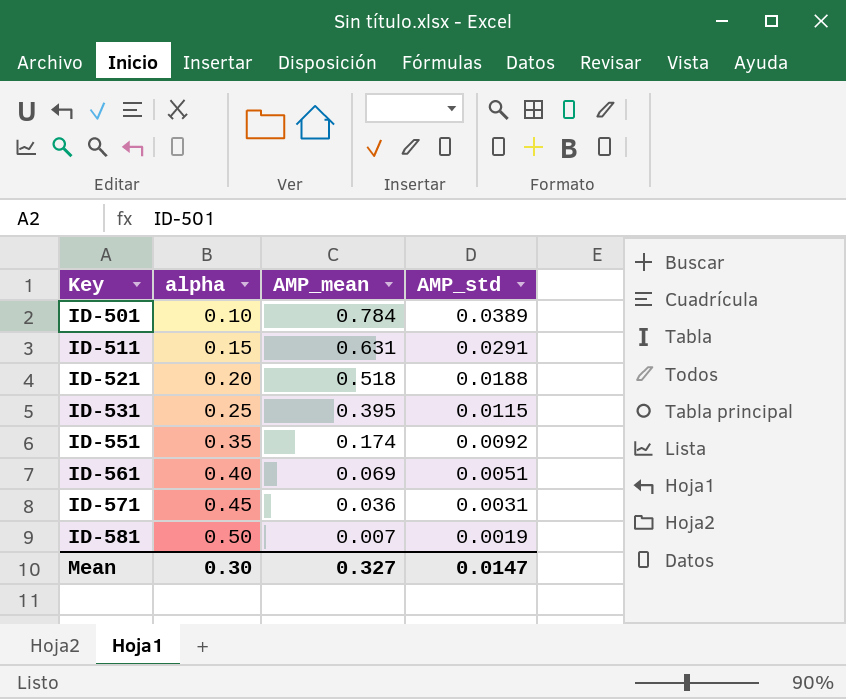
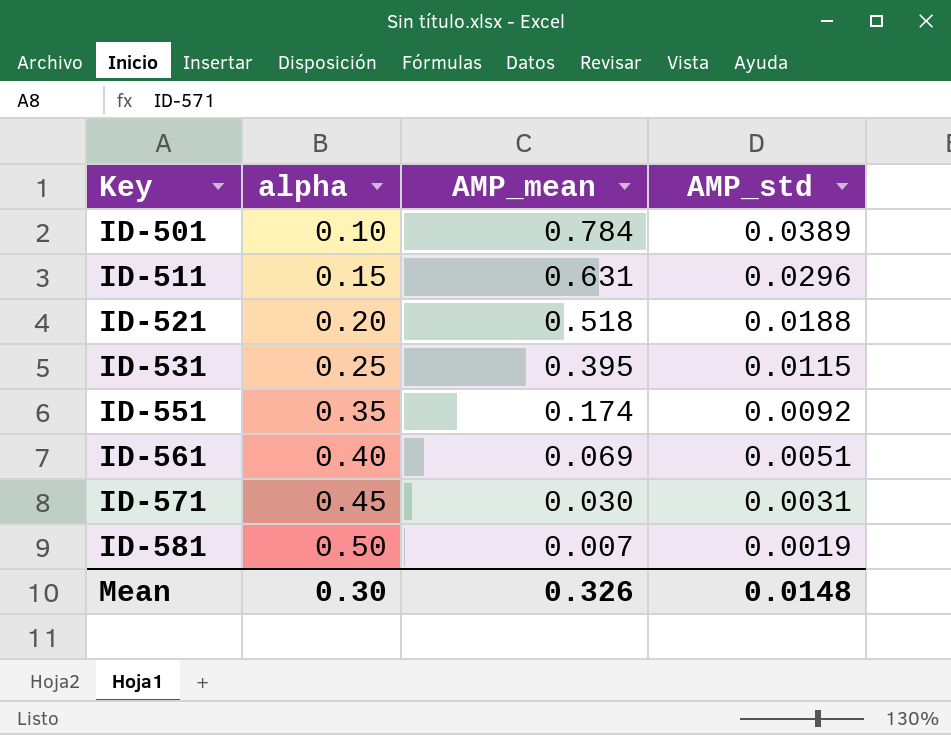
ID-511 | AMP_std: 0.0291 -> 0.0296
ID-571 | AMP_mean: 0.036 -> 0.030
Mean | AMP_mean: 0.327 -> 0.326
Mean | AMP_std: 0.0147 -> 0.0148

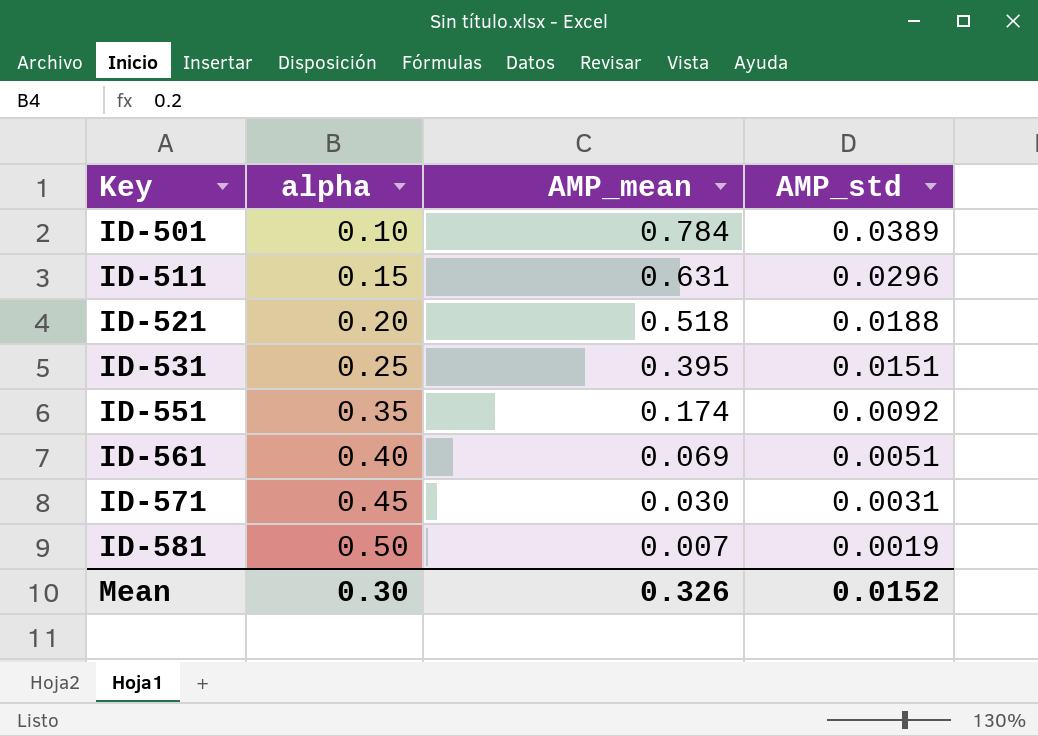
ID-531 | AMP_std: 0.0115 -> 0.0151
Mean | AMP_std: 0.0148 -> 0.0152

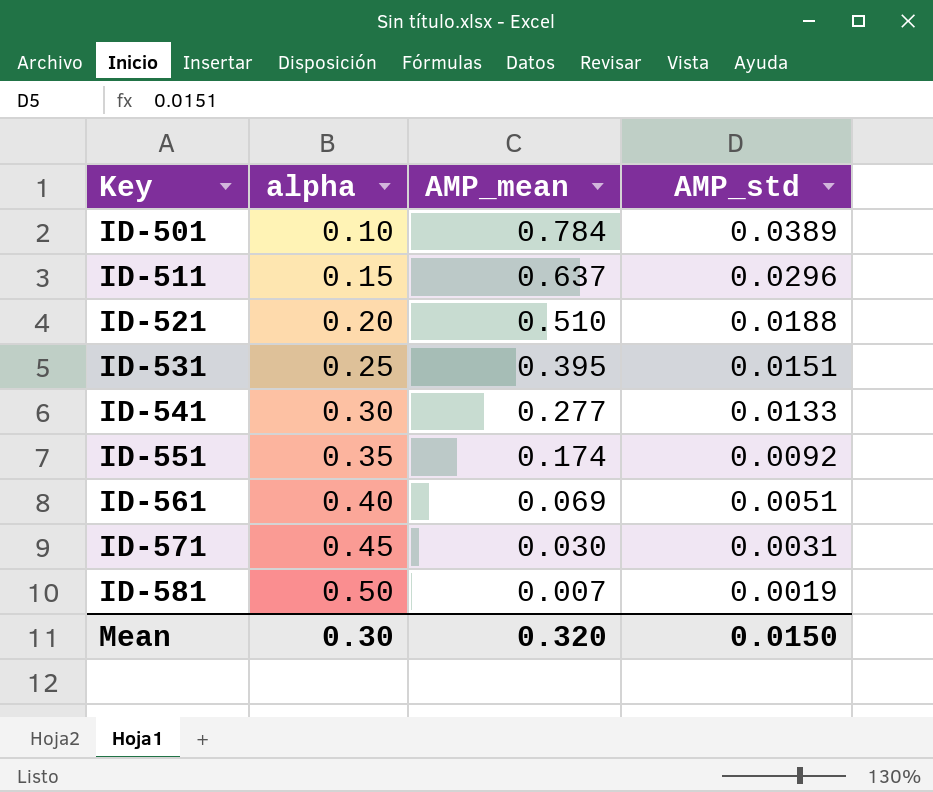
ID-511 | AMP_mean: 0.631 -> 0.637
ID-521 | AMP_mean: 0.518 -> 0.510
row ID-541: none -> 0.30 | 0.277 | 0.0133
Mean | AMP_mean: 0.326 -> 0.320
Mean | AMP_std: 0.0152 -> 0.0150

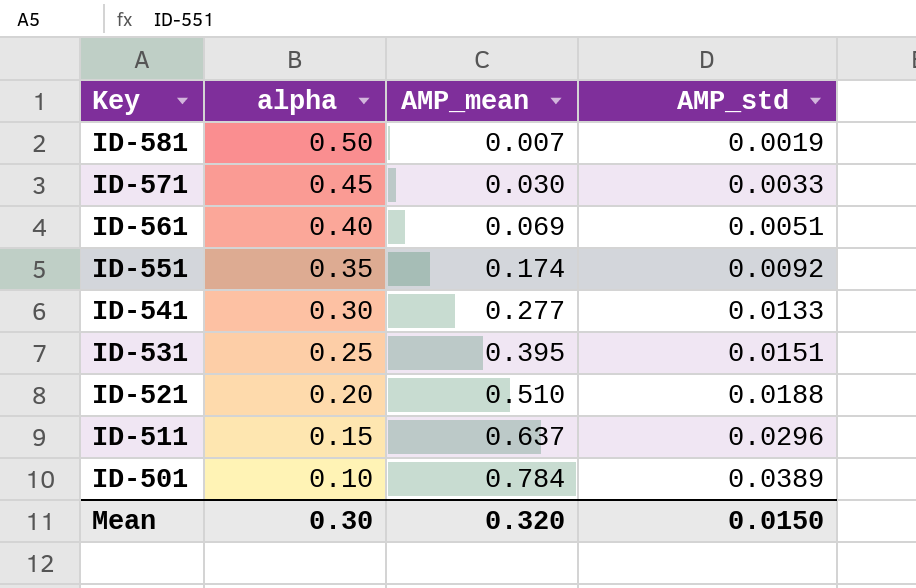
row order: Key ascending -> Key descending
ID-571 | AMP_std: 0.0031 -> 0.0033

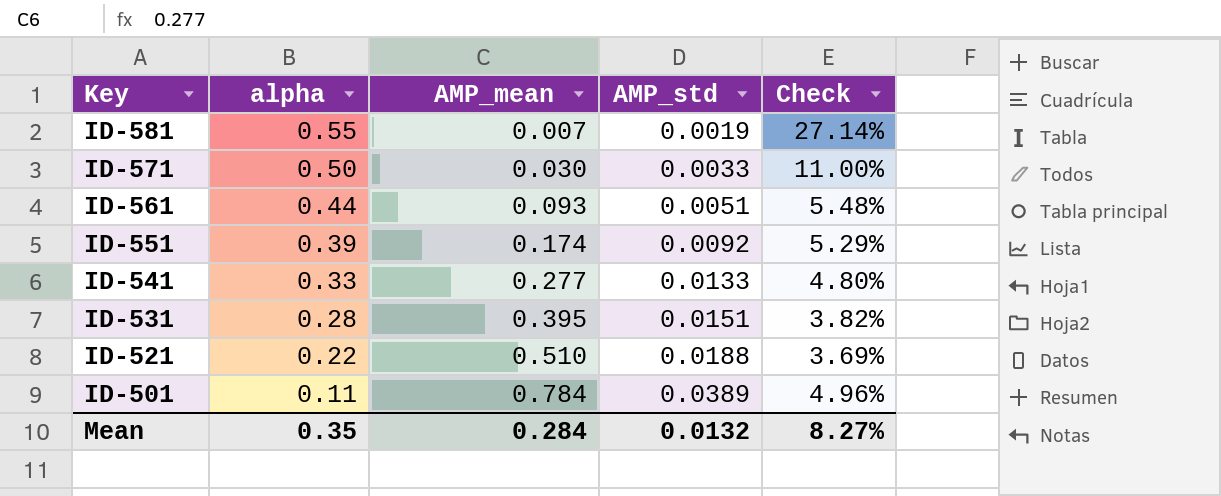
column Check | formula: none -> [AMP_std] / [AMP_mean]
row ID-511: 0.15 | 0.637 | 0.0296 -> none
ID-581 | alpha: 0.50 -> 0.55
ID-571 | alpha: 0.45 -> 0.50
ID-561 | alpha: 0.40 -> 0.44
ID-561 | AMP_mean: 0.069 -> 0.093
ID-551 | alpha: 0.35 -> 0.39
ID-541 | alpha: 0.30 -> 0.33
ID-531 | alpha: 0.25 -> 0.28
ID-521 | alpha: 0.20 -> 0.22
ID-501 | alpha: 0.10 -> 0.11
Mean | alpha: 0.30 -> 0.35
Mean | AMP_mean: 0.320 -> 0.284
Mean | AMP_std: 0.0150 -> 0.0132

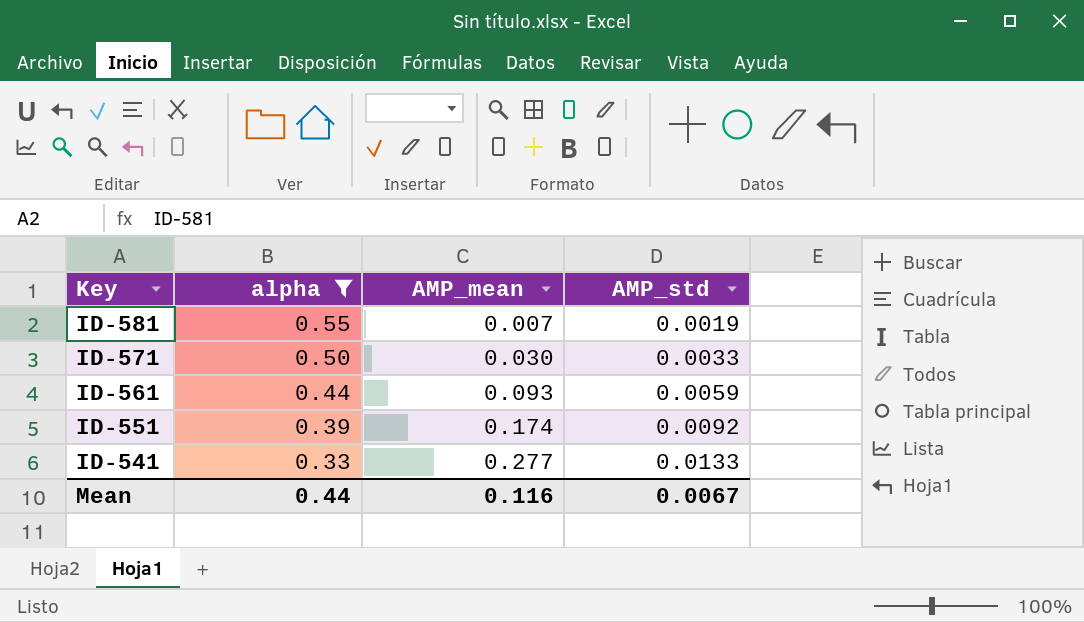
filter: none -> alpha >= 0.33
column Check | formula: [AMP_std] / [AMP_mean] -> none
ID-561 | AMP_std: 0.0051 -> 0.0059
Mean | alpha: 0.35 -> 0.44
Mean | AMP_mean: 0.284 -> 0.116
Mean | AMP_std: 0.0132 -> 0.0067

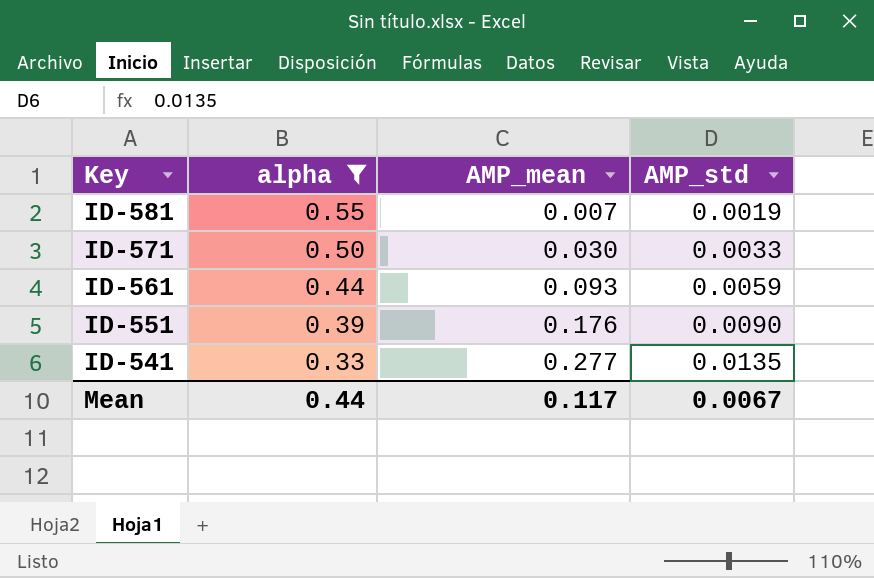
ID-551 | AMP_mean: 0.174 -> 0.176
ID-551 | AMP_std: 0.0092 -> 0.0090
ID-541 | AMP_std: 0.0133 -> 0.0135
Mean | AMP_mean: 0.116 -> 0.117

